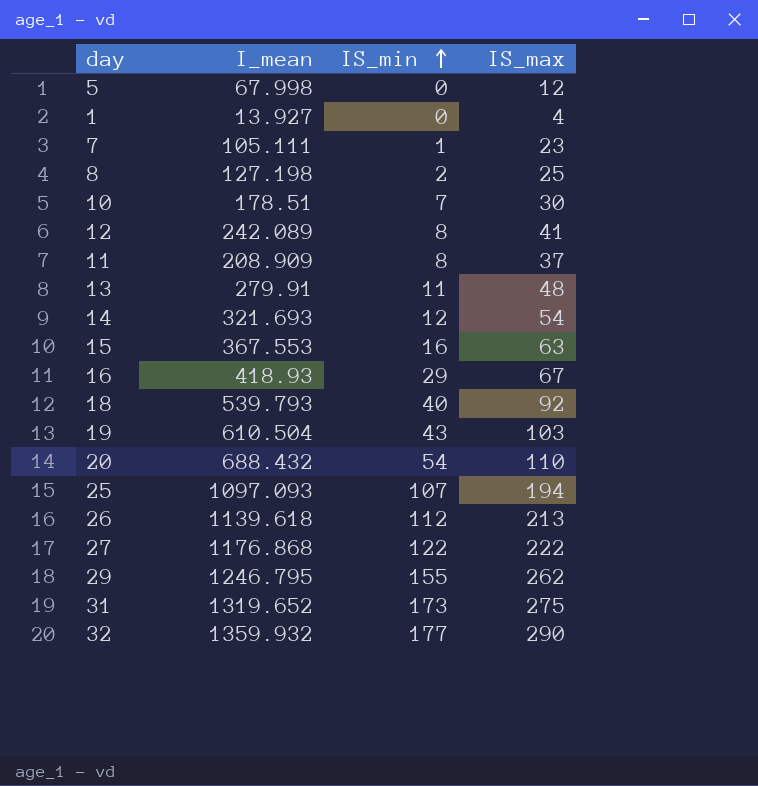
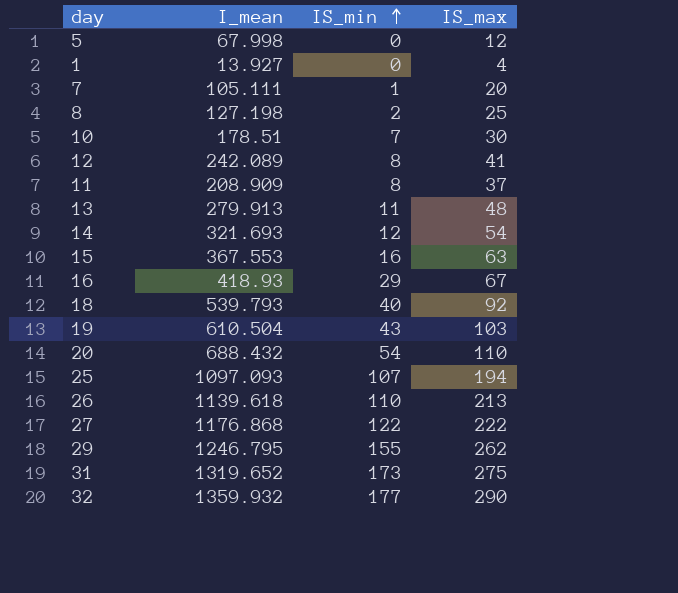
7 | IS_max: 23 -> 20
13 | I_mean: 279.91 -> 279.913
26 | IS_min: 112 -> 110

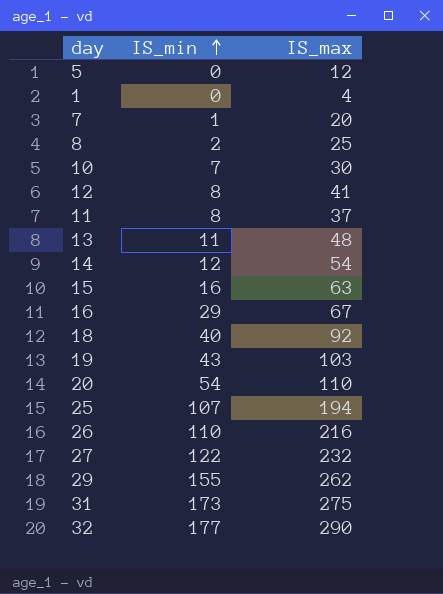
column I_mean | position: 2 -> none
26 | IS_max: 213 -> 216
27 | IS_max: 222 -> 232

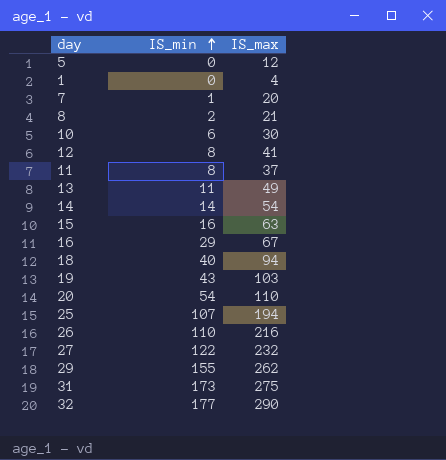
8 | IS_max: 25 -> 21
10 | IS_min: 7 -> 6
13 | IS_max: 48 -> 49
14 | IS_min: 12 -> 14
18 | IS_max: 92 -> 94

